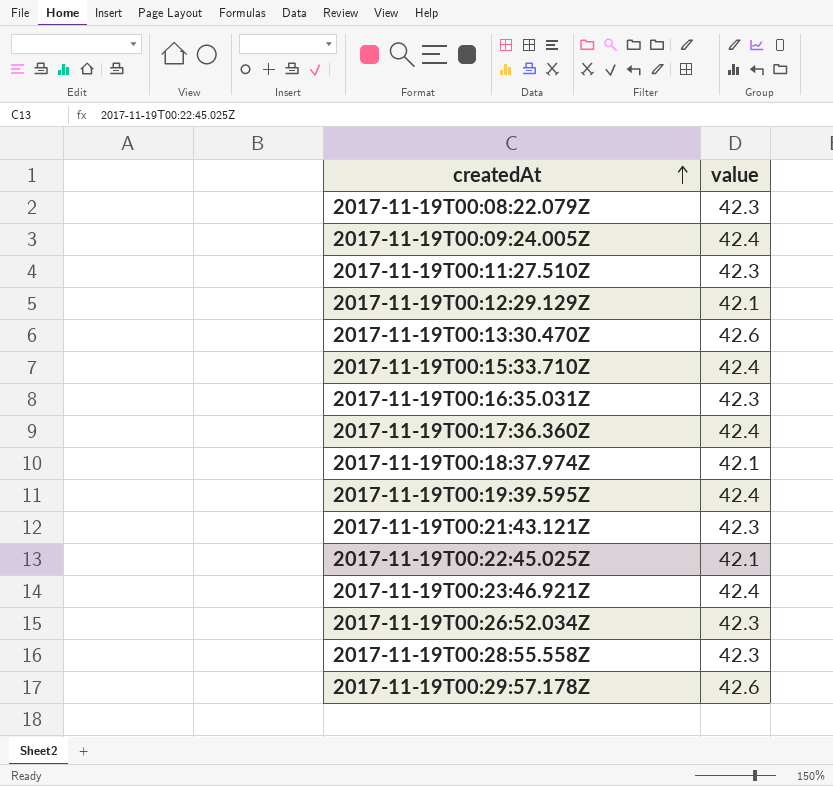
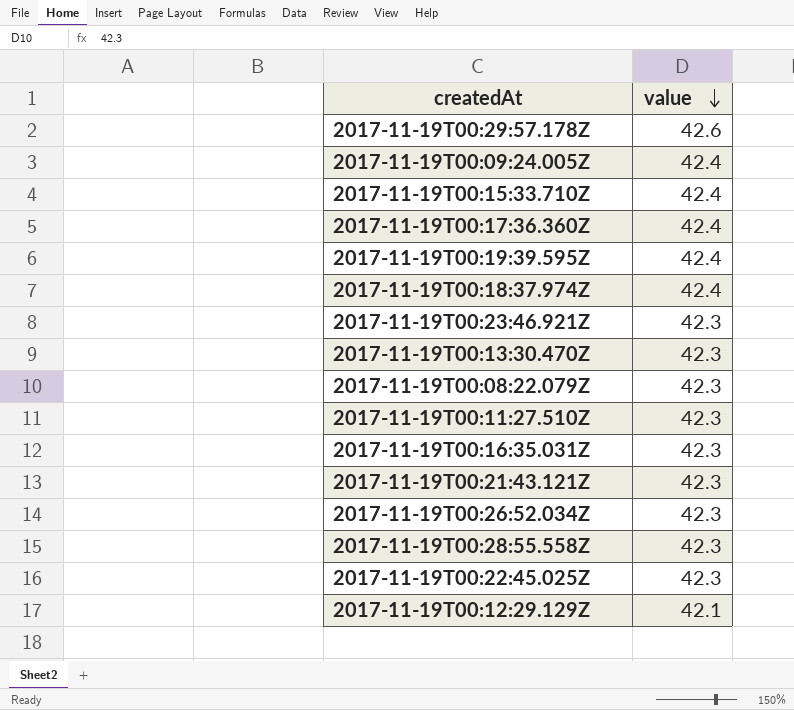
row order: createdAt ascending -> value descending
2017-11-19T00:18:37.974Z | value: 42.1 -> 42.4
2017-11-19T00:23:46.921Z | value: 42.4 -> 42.3
2017-11-19T00:13:30.470Z | value: 42.6 -> 42.3
2017-11-19T00:22:45.025Z | value: 42.1 -> 42.3

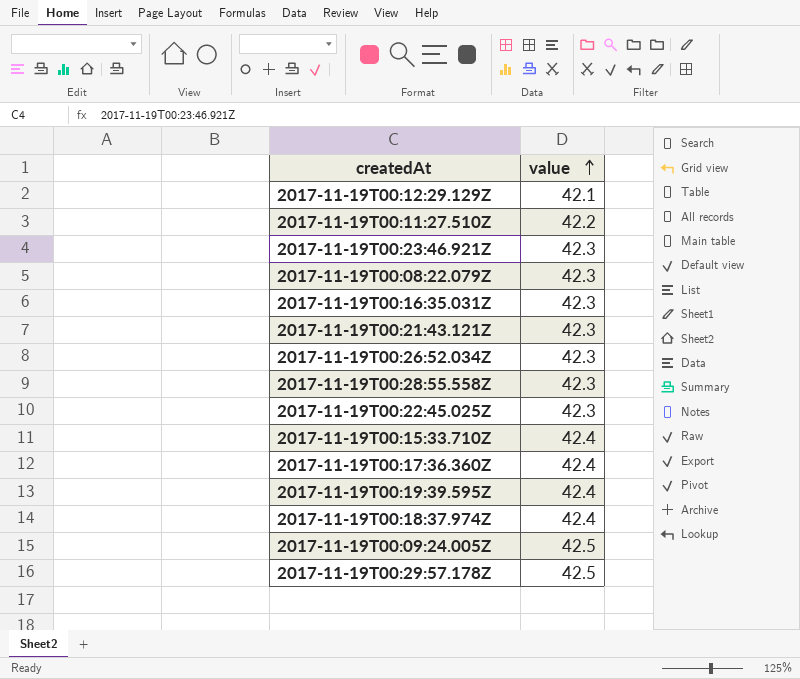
row order: value descending -> value ascending
row 2017-11-19T00:13:30.470Z: 42.3 -> none
2017-11-19T00:11:27.510Z | value: 42.3 -> 42.2
2017-11-19T00:09:24.005Z | value: 42.4 -> 42.5
2017-11-19T00:29:57.178Z | value: 42.6 -> 42.5

